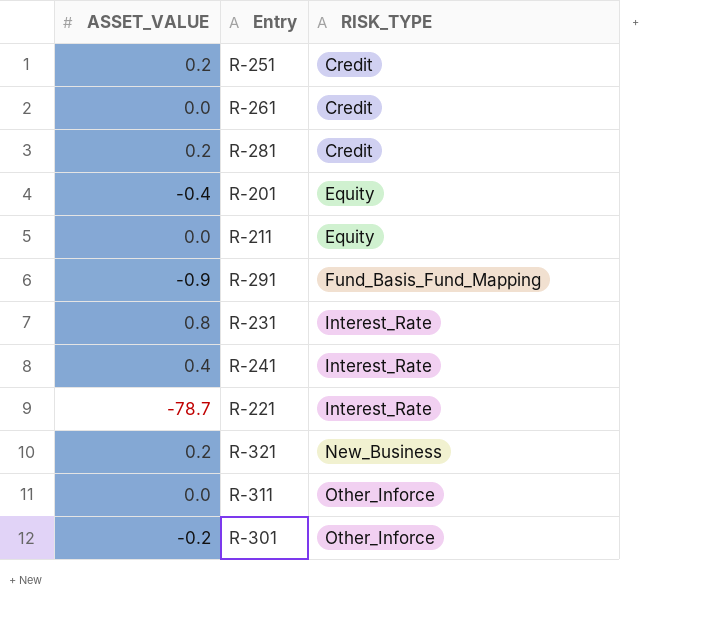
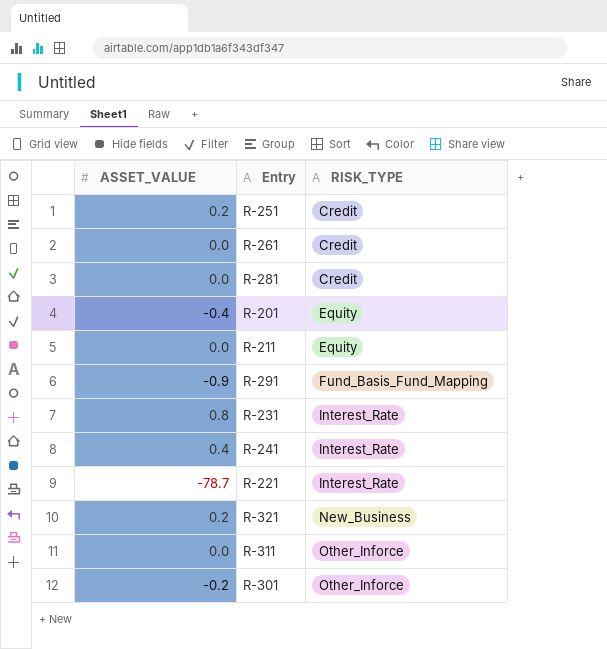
R-281 | ASSET_VALUE: 0.2 -> 0.0

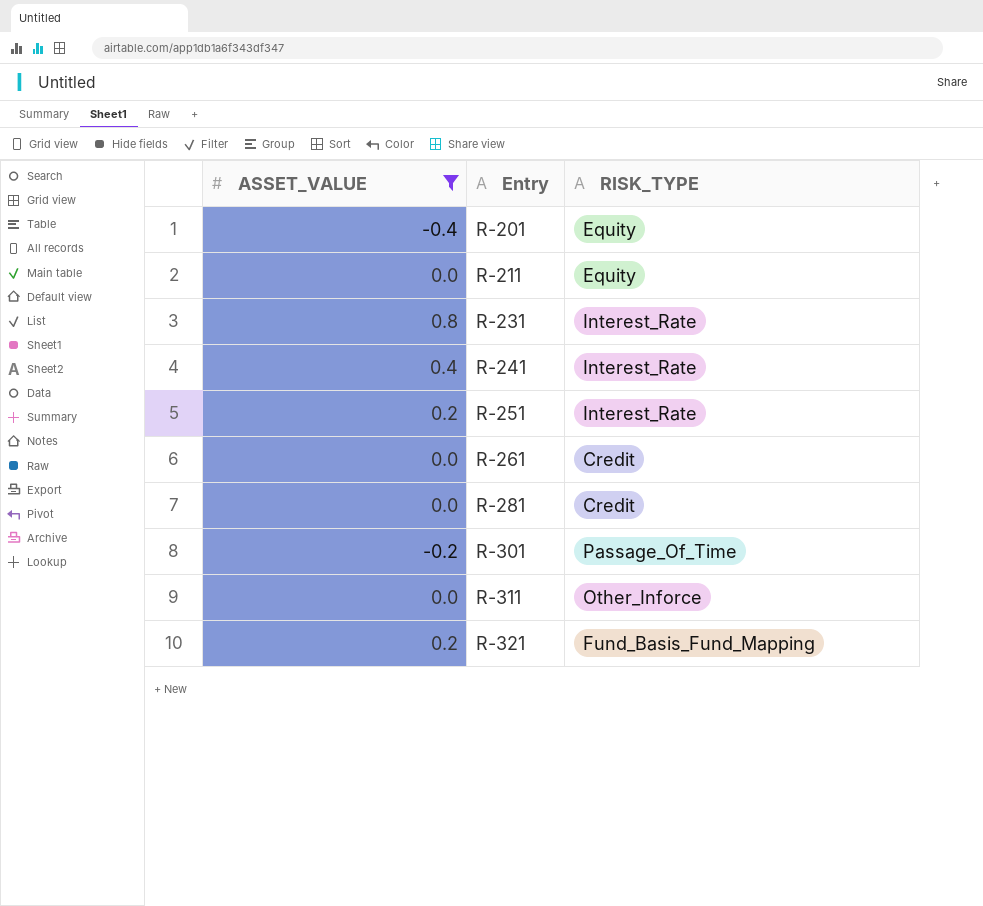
filter: none -> ASSET_VALUE >= -0.4
row order: RISK_TYPE ascending -> Entry ascending
R-251 | RISK_TYPE: Credit -> Interest_Rate
R-301 | RISK_TYPE: Other_Inforce -> Passage_Of_Time
R-321 | RISK_TYPE: New_Business -> Fund_Basis_Fund_Mapping

